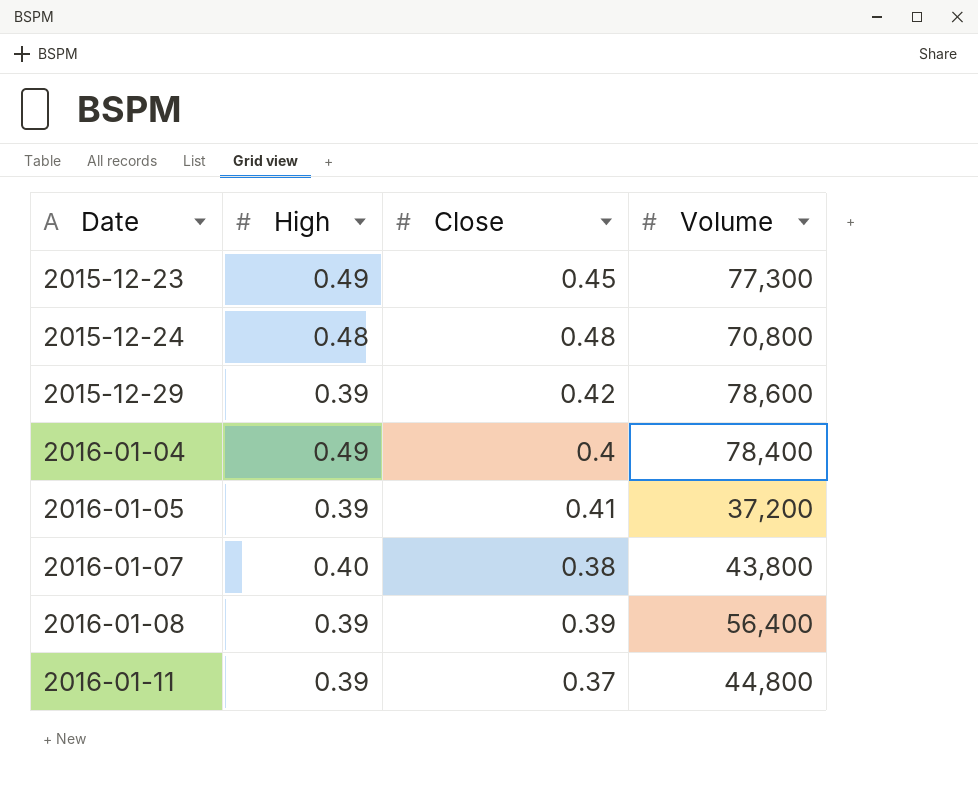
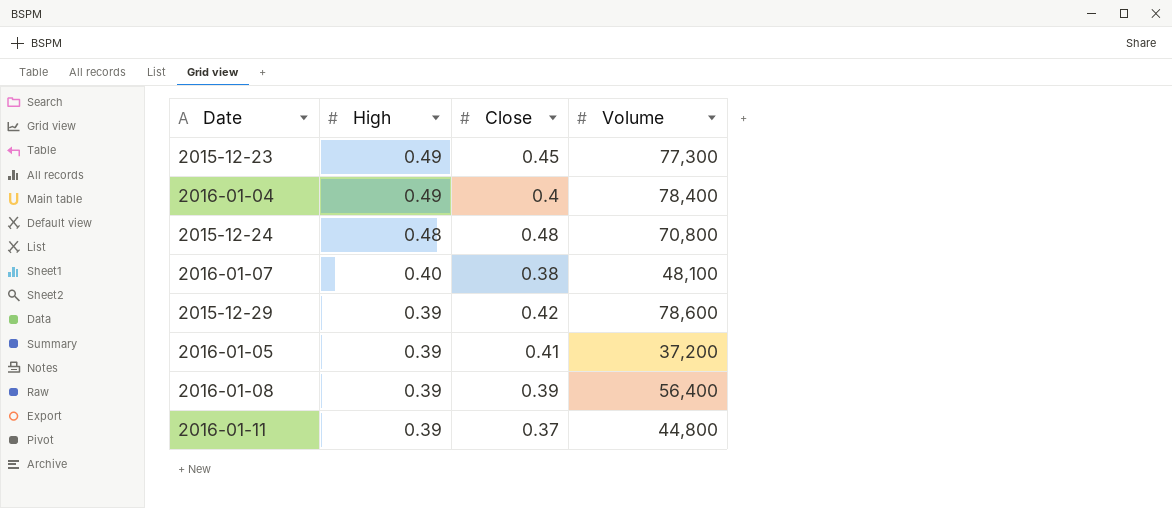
row order: Date ascending -> High descending
2016-01-07 | Volume: 43,800 -> 48,100

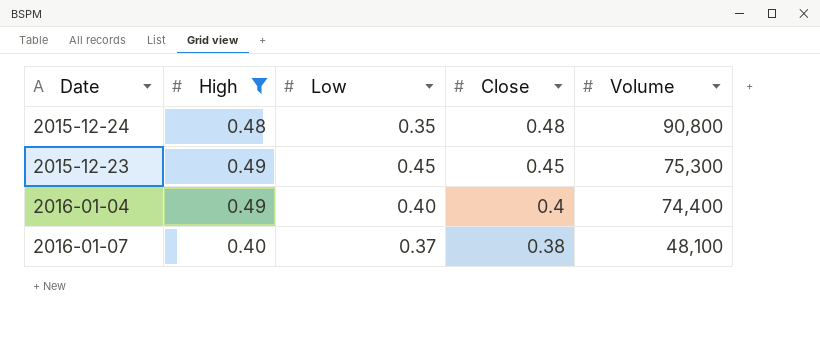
filter: none -> High != 0.39
row order: High descending -> Close descending
column Low | position: none -> 3
2015-12-24 | Volume: 70,800 -> 90,800
2015-12-23 | Volume: 77,300 -> 75,300
2016-01-04 | Volume: 78,400 -> 74,400

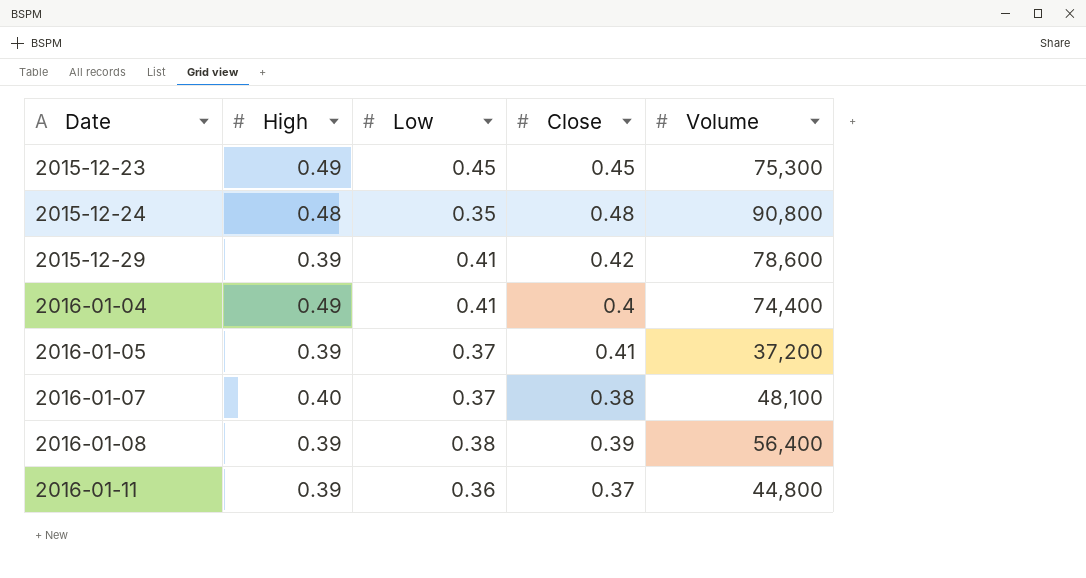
filter: High != 0.39 -> none
row order: Close descending -> Date ascending
2016-01-04 | Low: 0.40 -> 0.41

